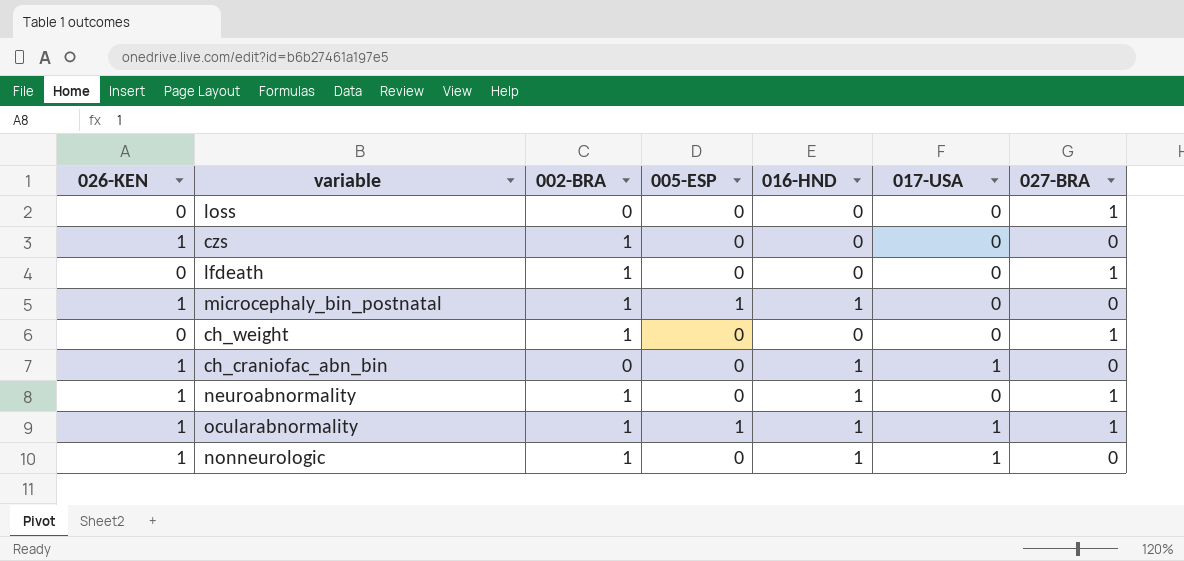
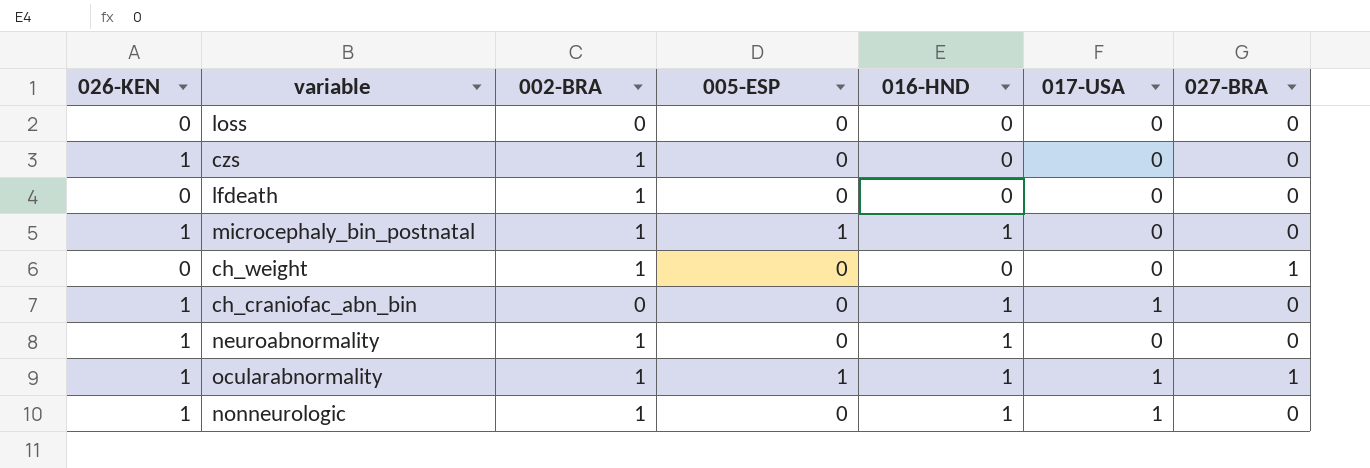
loss | 027-BRA: 1 -> 0
lfdeath | 027-BRA: 1 -> 0
neuroabnormality | 027-BRA: 1 -> 0

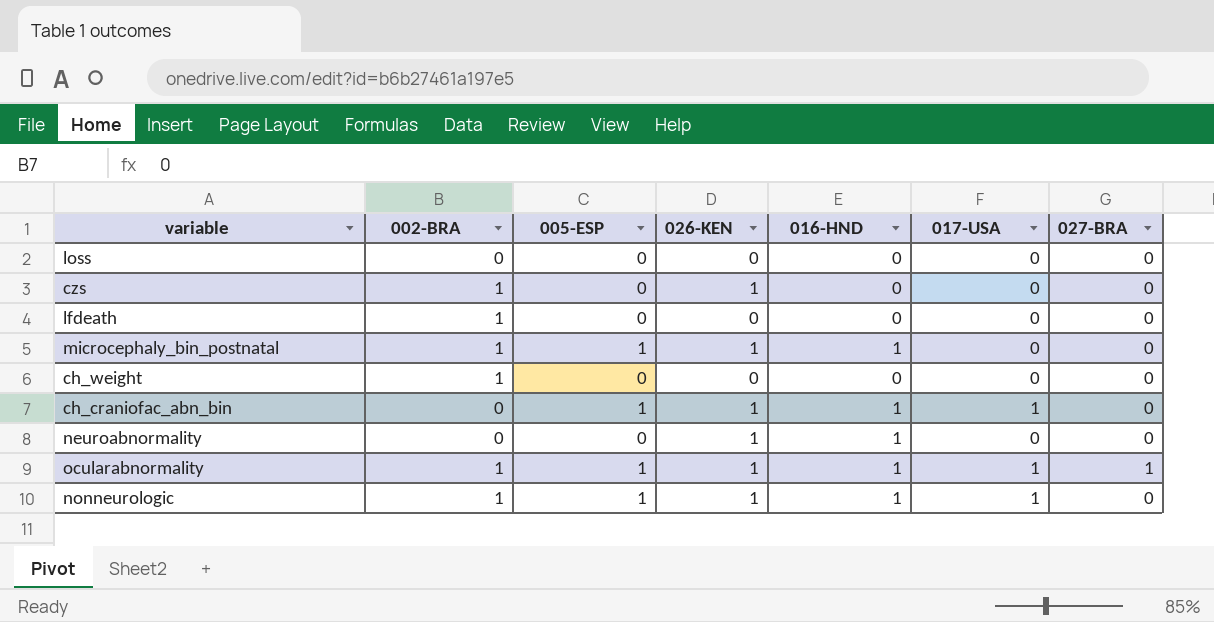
column 026-KEN | position: 1 -> 4
ch_weight | 027-BRA: 1 -> 0
ch_craniofac_abn_bin | 005-ESP: 0 -> 1
neuroabnormality | 002-BRA: 1 -> 0
nonneurologic | 005-ESP: 0 -> 1

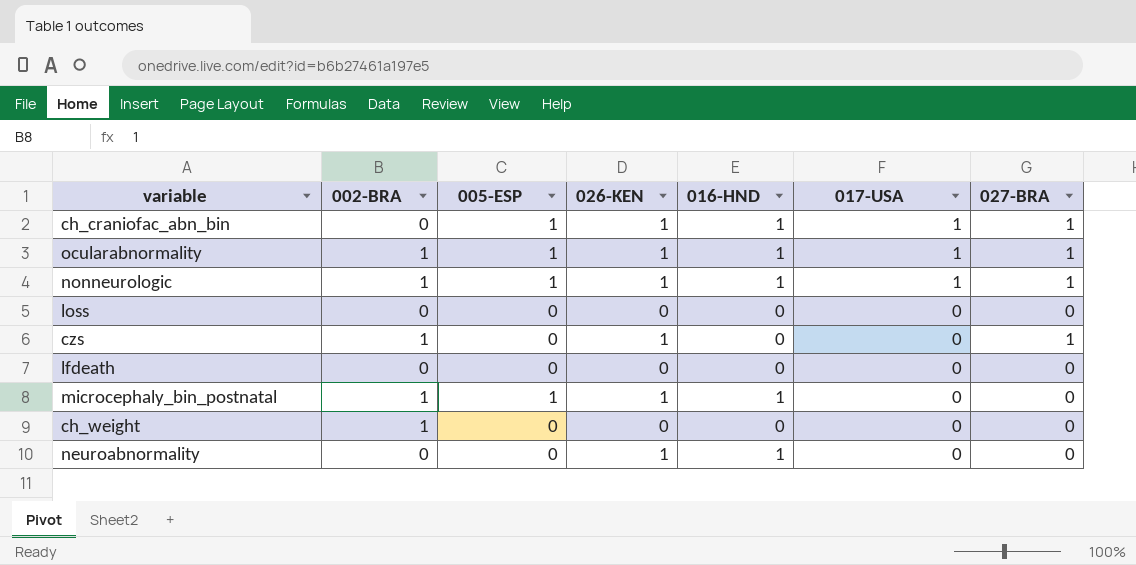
row order: none -> 017-USA descending
ch_craniofac_abn_bin | 027-BRA: 0 -> 1
nonneurologic | 027-BRA: 0 -> 1
czs | 027-BRA: 0 -> 1
lfdeath | 002-BRA: 1 -> 0

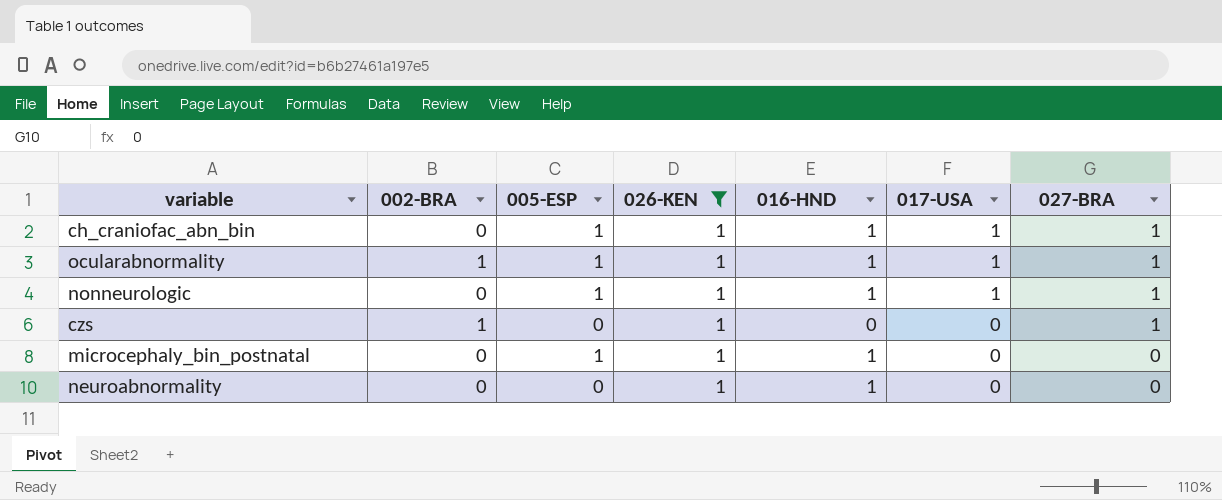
filter: none -> 026-KEN = 1
nonneurologic | 002-BRA: 1 -> 0
microcephaly_bin_postnatal | 002-BRA: 1 -> 0

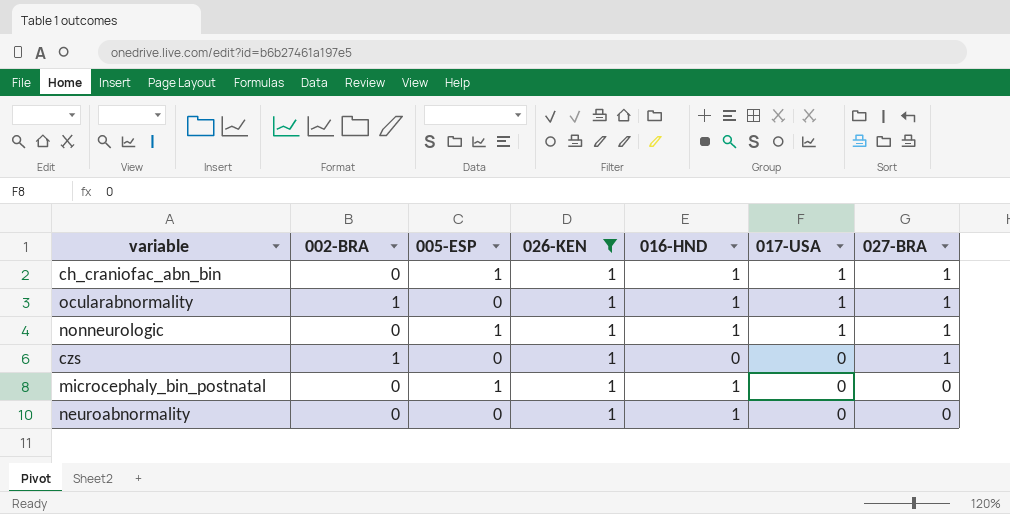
ocularabnormality | 005-ESP: 1 -> 0

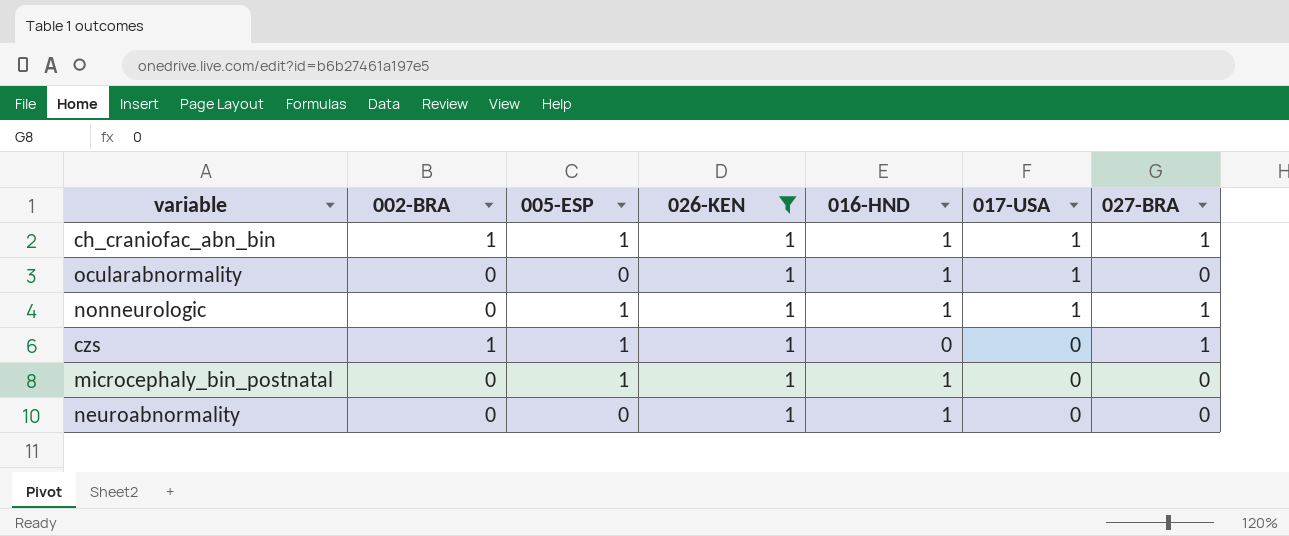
ch_craniofac_abn_bin | 002-BRA: 0 -> 1
ocularabnormality | 002-BRA: 1 -> 0
ocularabnormality | 027-BRA: 1 -> 0
czs | 005-ESP: 0 -> 1

